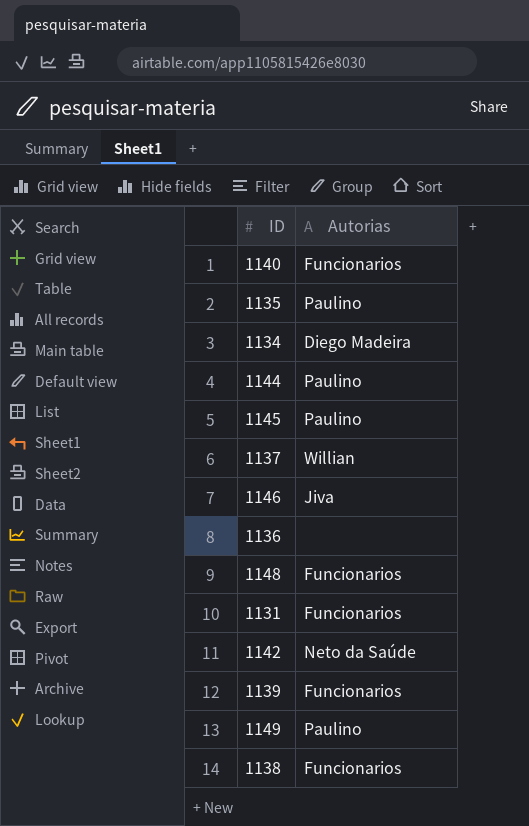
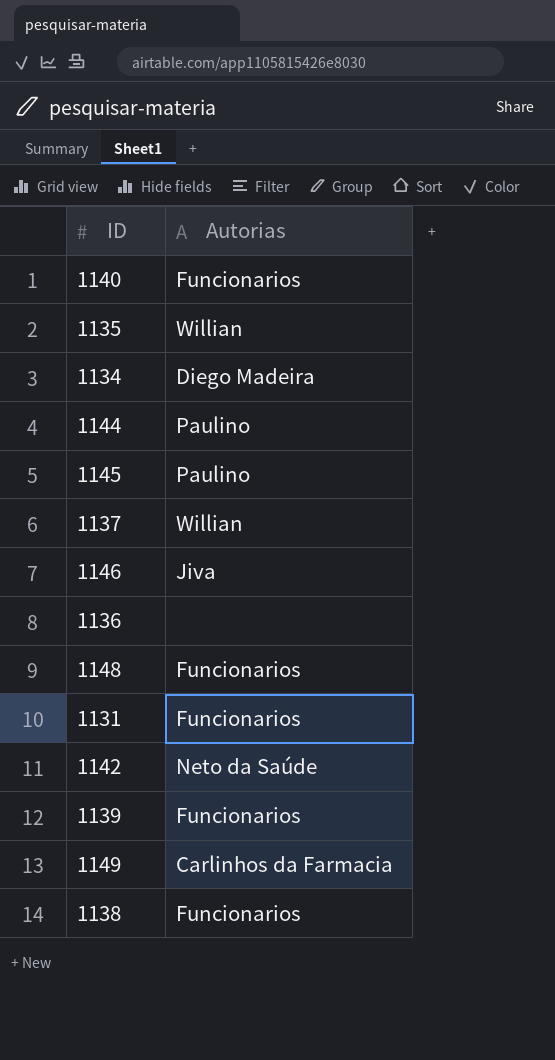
1135 | Autorias: Paulino -> Willian
1149 | Autorias: Paulino -> Carlinhos da Farmacia

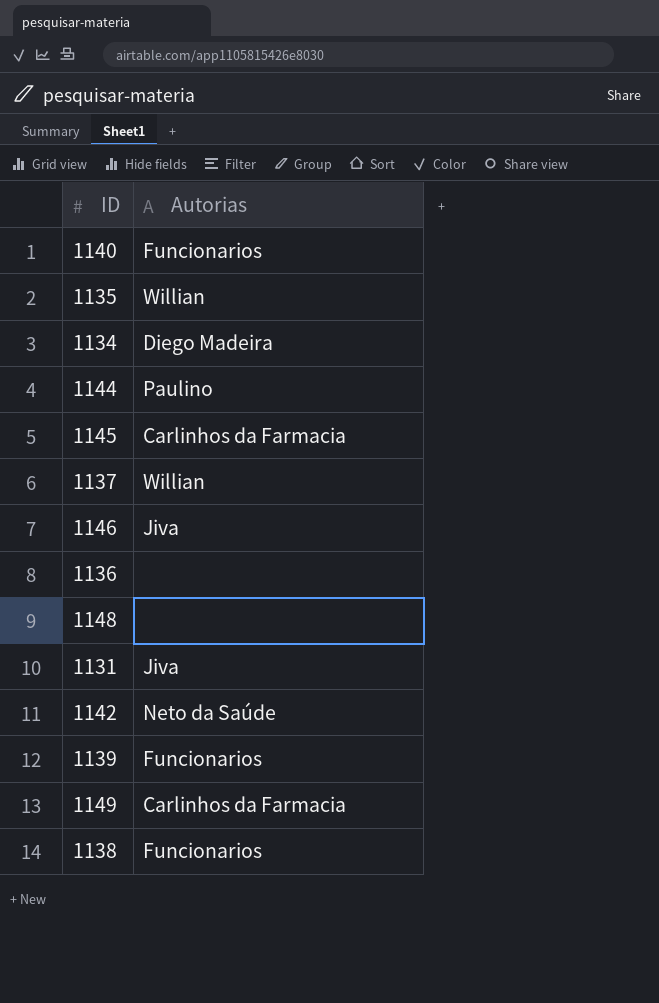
1145 | Autorias: Paulino -> Carlinhos da Farmacia
1148 | Autorias: Funcionarios -> none
1131 | Autorias: Funcionarios -> Jiva

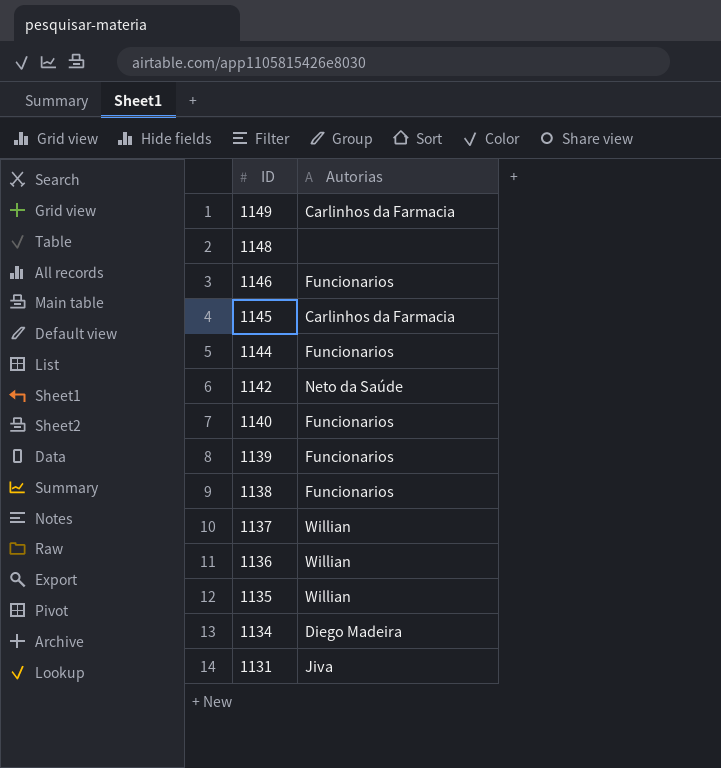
row order: none -> ID descending
1146 | Autorias: Jiva -> Funcionarios
1144 | Autorias: Paulino -> Funcionarios
1136 | Autorias: none -> Willian

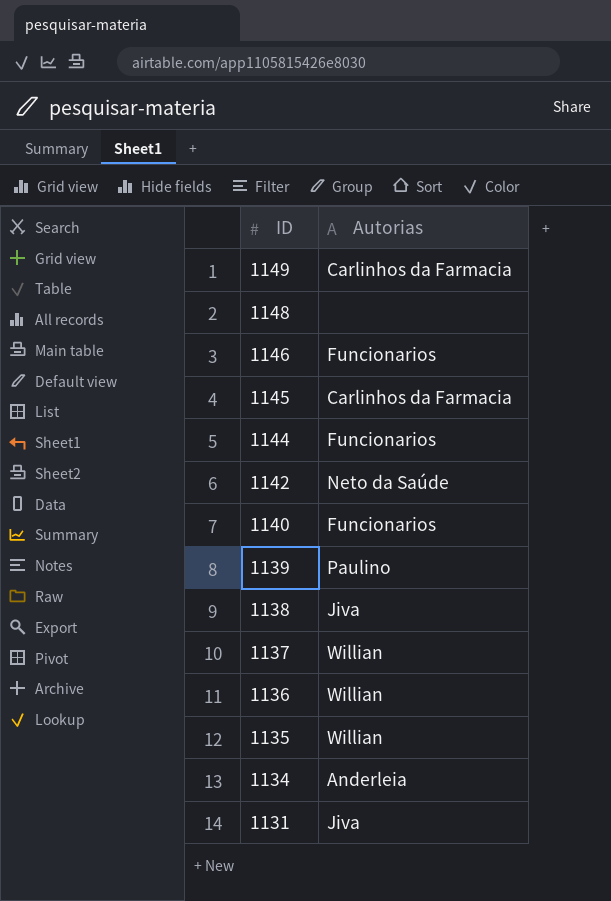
1139 | Autorias: Funcionarios -> Paulino
1138 | Autorias: Funcionarios -> Jiva
1134 | Autorias: Diego Madeira -> Anderleia

